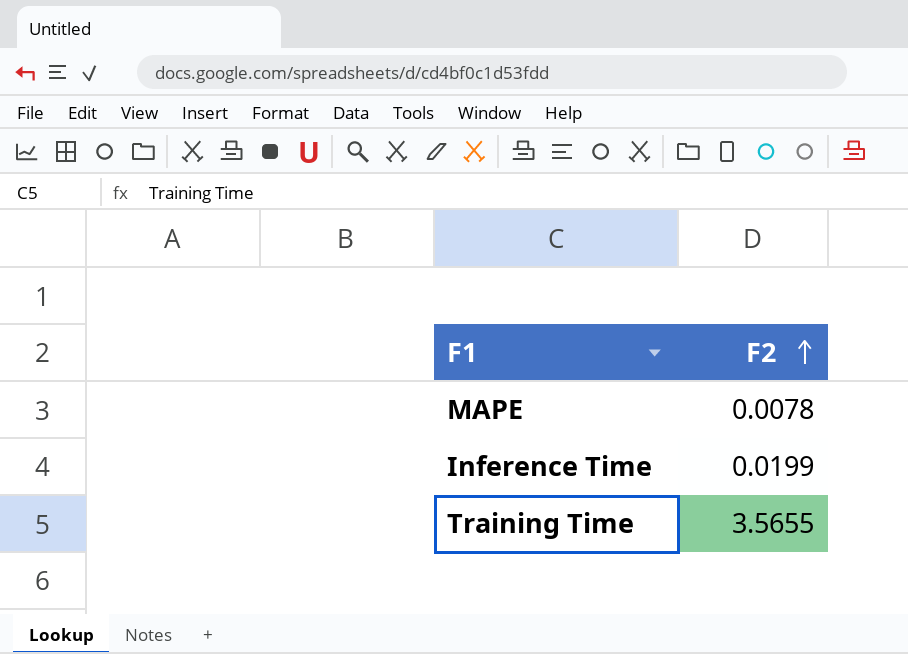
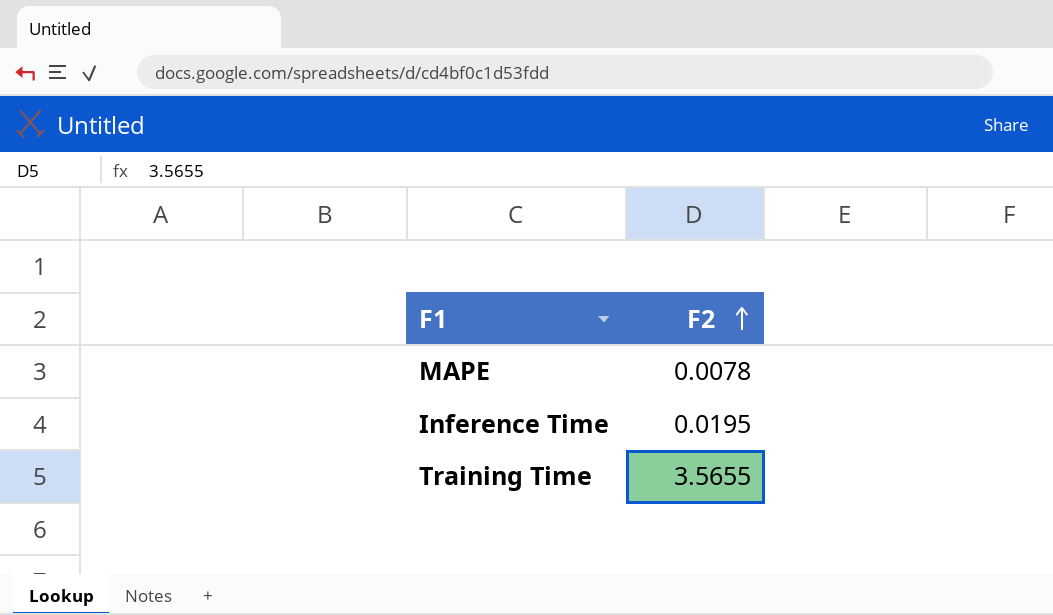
Inference Time | F2: 0.0199 -> 0.0195

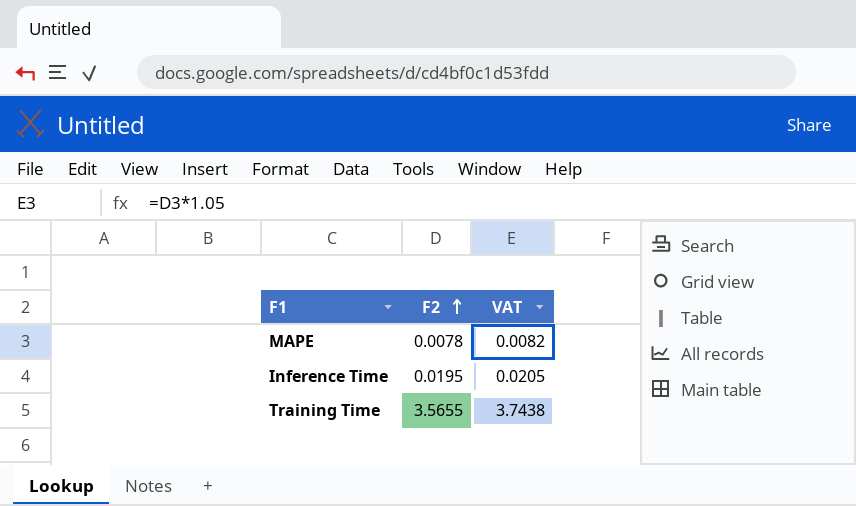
column VAT | formula: none -> [F2] * 1.05

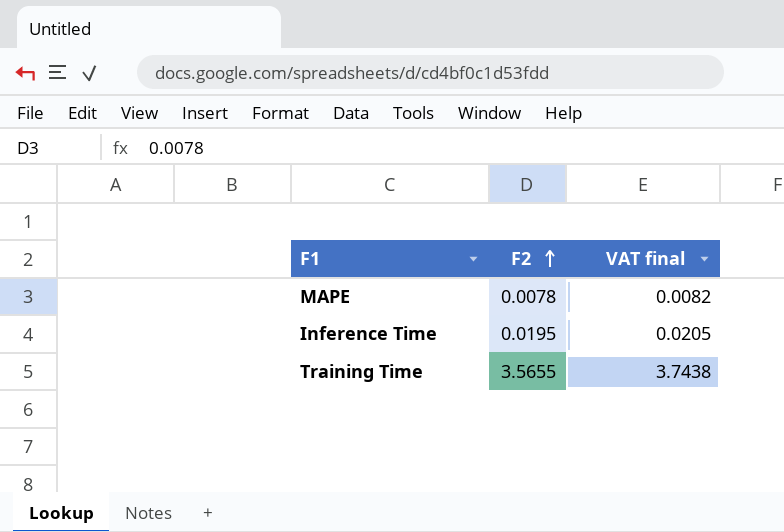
column name: VAT -> VAT final

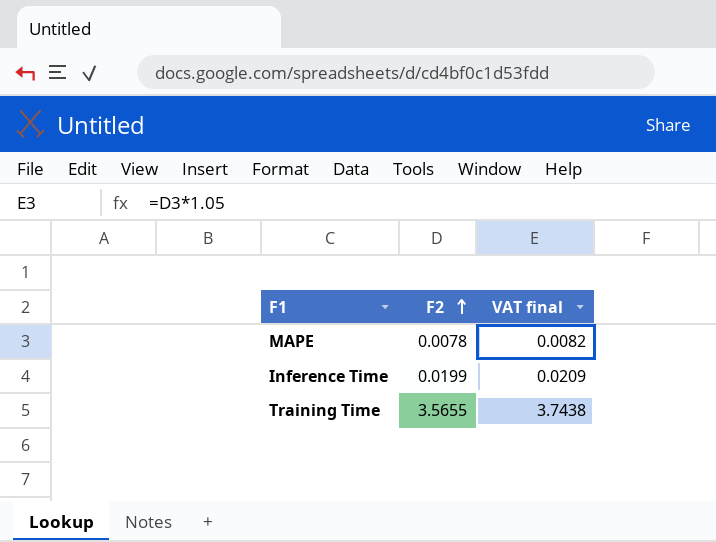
Inference Time | F2: 0.0195 -> 0.0199
Inference Time | VAT final: 0.0205 -> 0.0209

